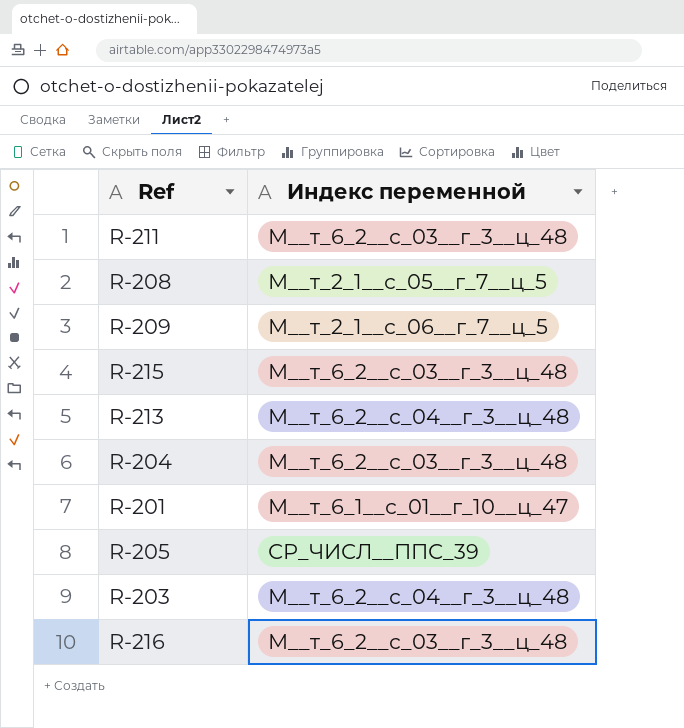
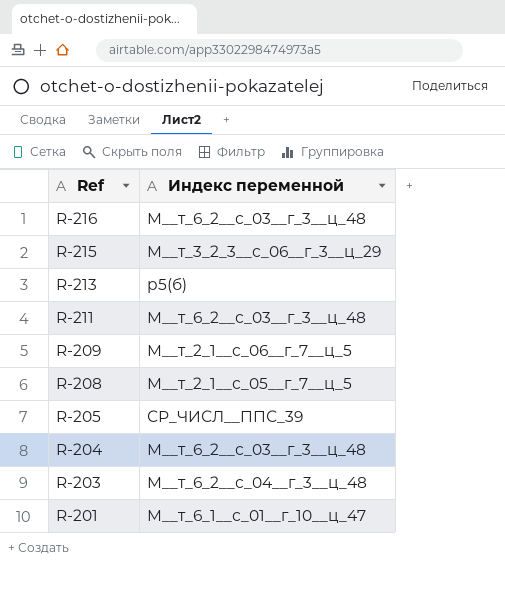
row order: none -> Ref descending
R-215 | Индекс переменной: М__т_6_2__с_03__г_3__ц_48 -> М__т_3_2_3__с_06__г_3__ц_29
R-213 | Индекс переменной: М__т_6_2__с_04__г_3__ц_48 -> р5(б)

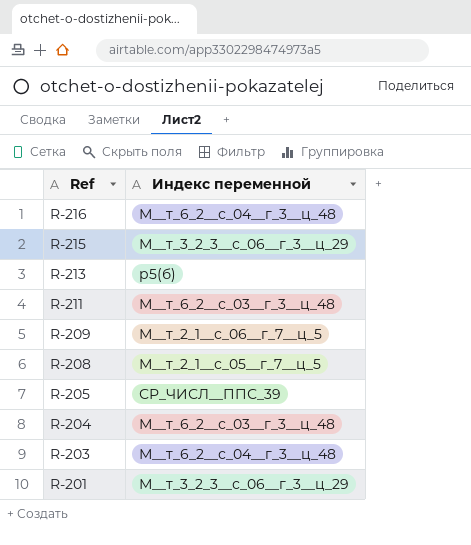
R-216 | Индекс переменной: М__т_6_2__с_03__г_3__ц_48 -> М__т_6_2__с_04__г_3__ц_48
R-201 | Индекс переменной: М__т_6_1__с_01__г_10__ц_47 -> М__т_3_2_3__с_06__г_3__ц_29

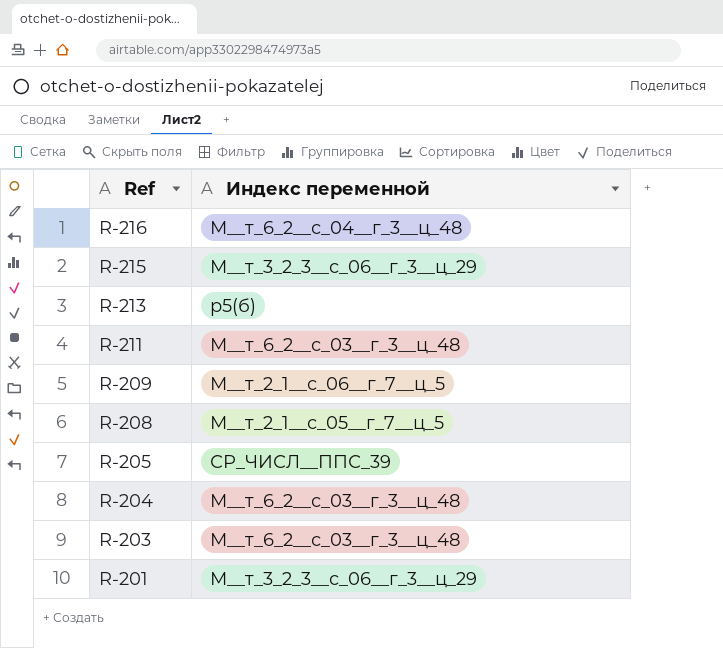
R-203 | Индекс переменной: М__т_6_2__с_04__г_3__ц_48 -> М__т_6_2__с_03__г_3__ц_48

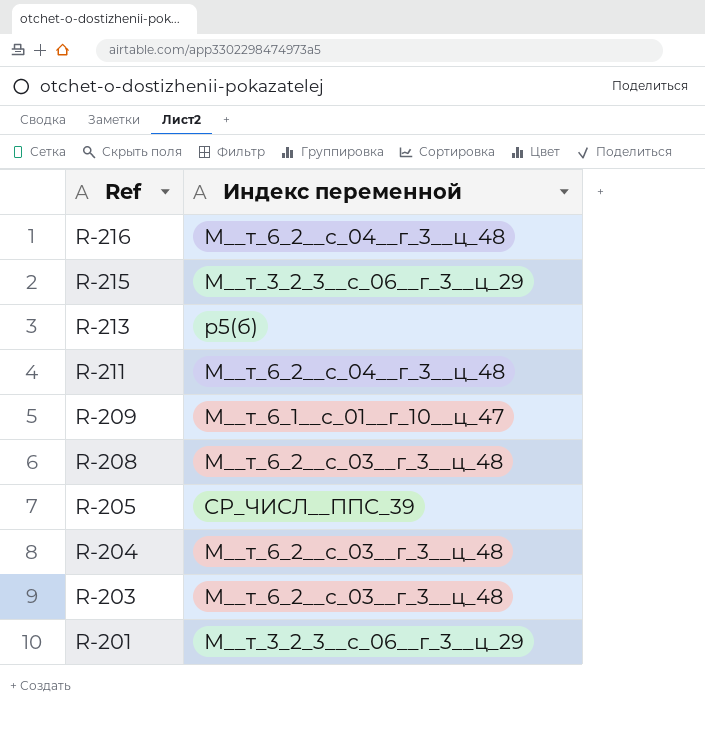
R-211 | Индекс переменной: М__т_6_2__с_03__г_3__ц_48 -> М__т_6_2__с_04__г_3__ц_48
R-209 | Индекс переменной: М__т_2_1__с_06__г_7__ц_5 -> М__т_6_1__с_01__г_10__ц_47
R-208 | Индекс переменной: М__т_2_1__с_05__г_7__ц_5 -> М__т_6_2__с_03__г_3__ц_48

